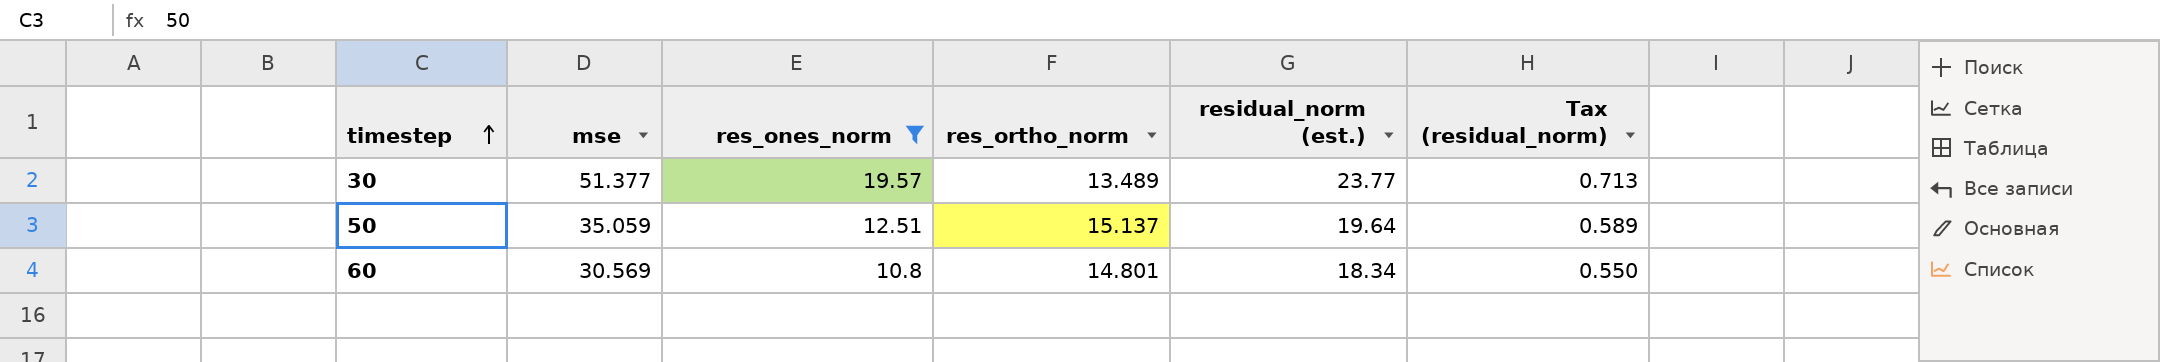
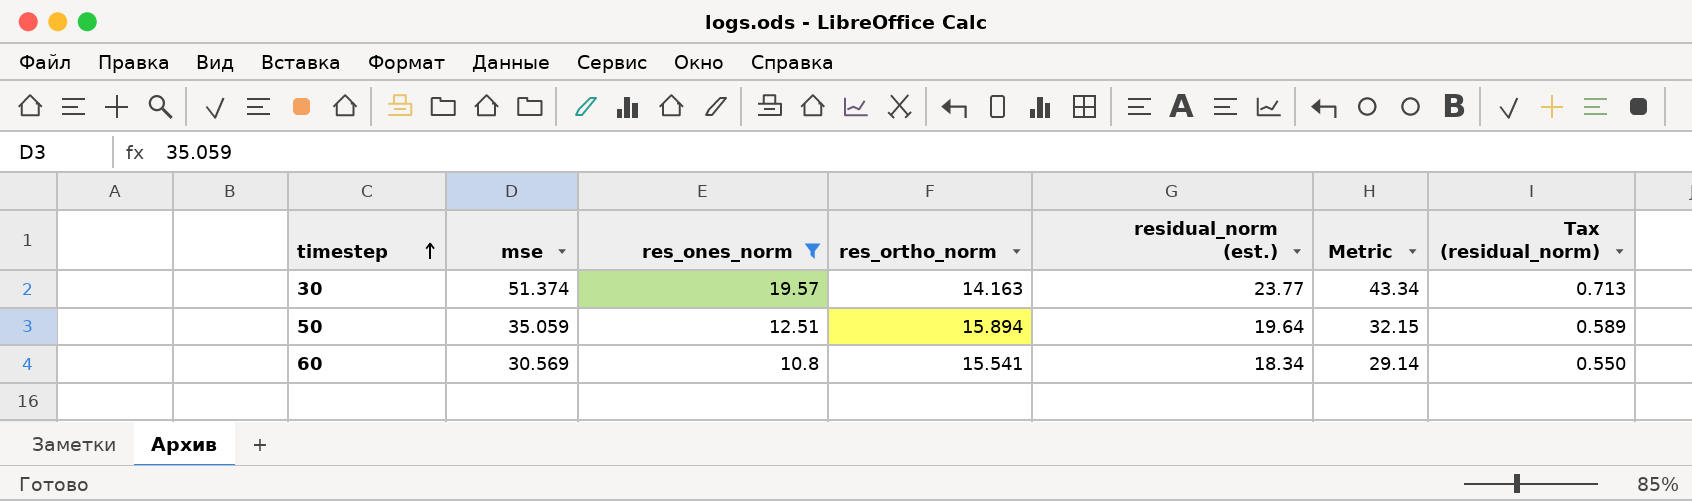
column Metric | formula: none -> [res_ones_norm] + [residual_norm (est.)]
30 | mse: 51.377 -> 51.374
30 | res_ortho_norm: 13.489 -> 14.163
50 | res_ortho_norm: 15.137 -> 15.894
60 | res_ortho_norm: 14.801 -> 15.541

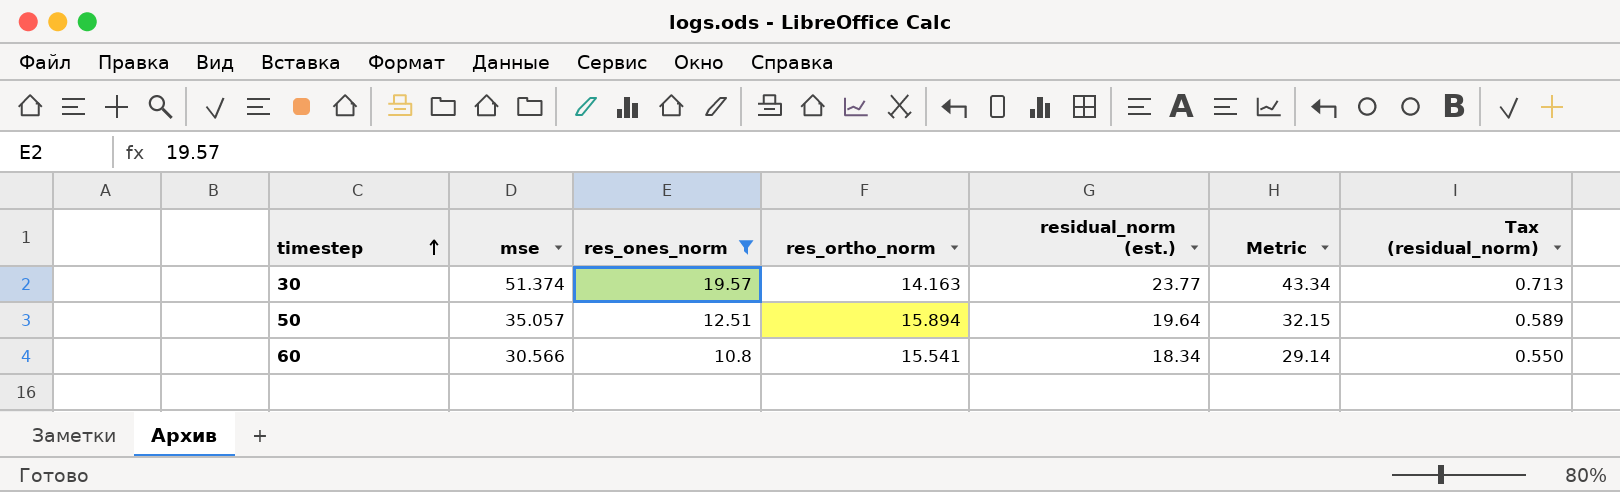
50 | mse: 35.059 -> 35.057
60 | mse: 30.569 -> 30.566

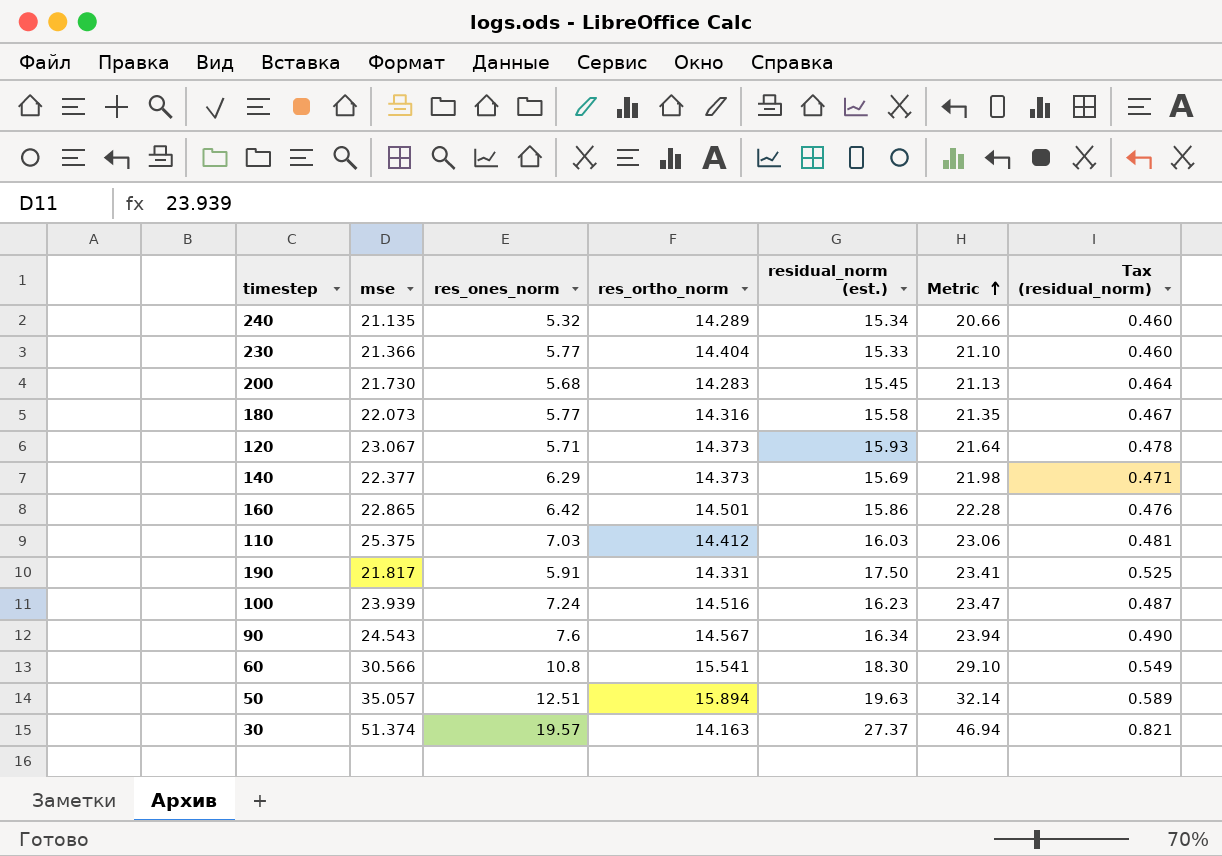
filter: res_ones_norm >= 10.8 -> none
row order: timestep ascending -> Metric ascending
60 | residual_norm (est.): 18.34 -> 18.30
60 | Metric: 29.14 -> 29.10
60 | Tax (residual_norm): 0.550 -> 0.549
50 | residual_norm (est.): 19.64 -> 19.63
50 | Metric: 32.15 -> 32.14
30 | residual_norm (est.): 23.77 -> 27.37
30 | Metric: 43.34 -> 46.94
30 | Tax (residual_norm): 0.713 -> 0.821

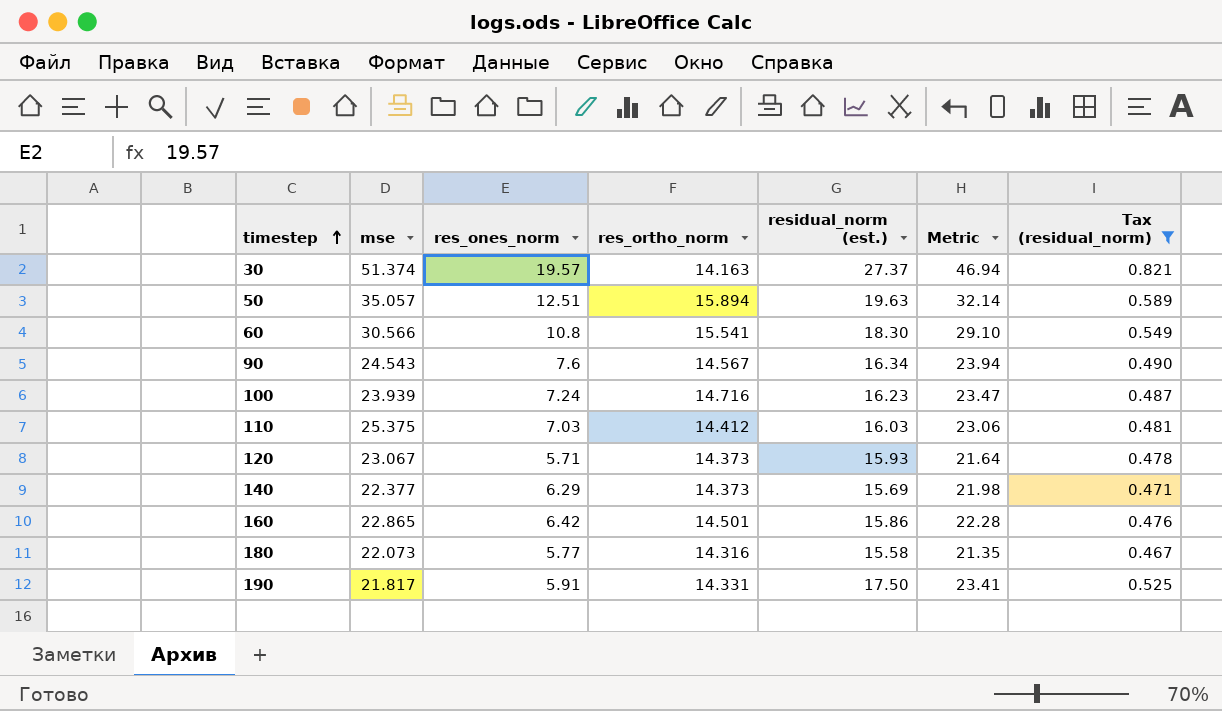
filter: none -> Tax (residual_norm) >= 0.467
row order: Metric ascending -> timestep ascending
100 | res_ortho_norm: 14.516 -> 14.716

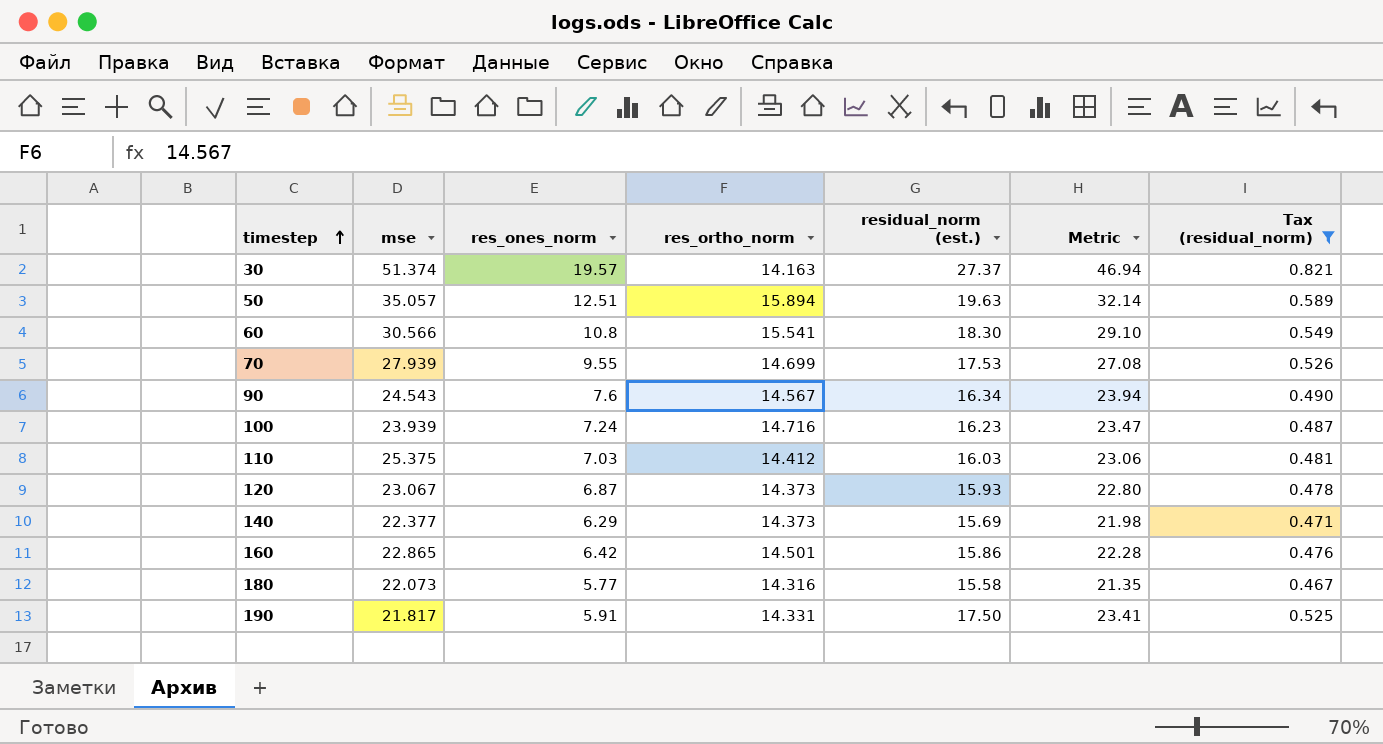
row 70: none -> 27.939 | 9.55 | 14.699 | 17.53 | 27.08 | 0.526
120 | res_ones_norm: 5.71 -> 6.87
120 | Metric: 21.64 -> 22.80

